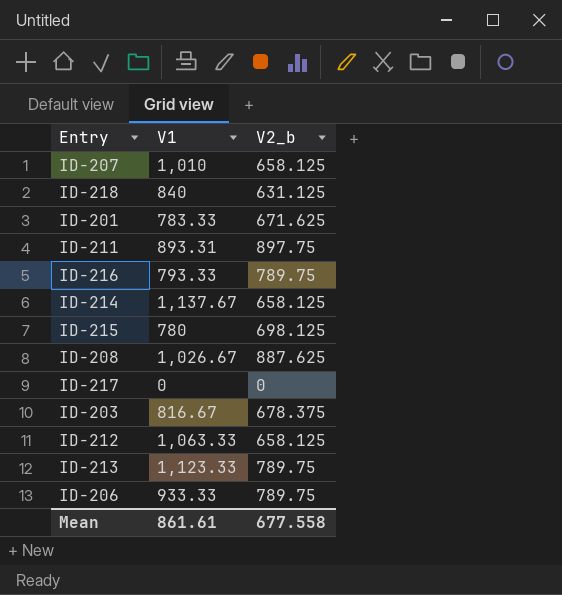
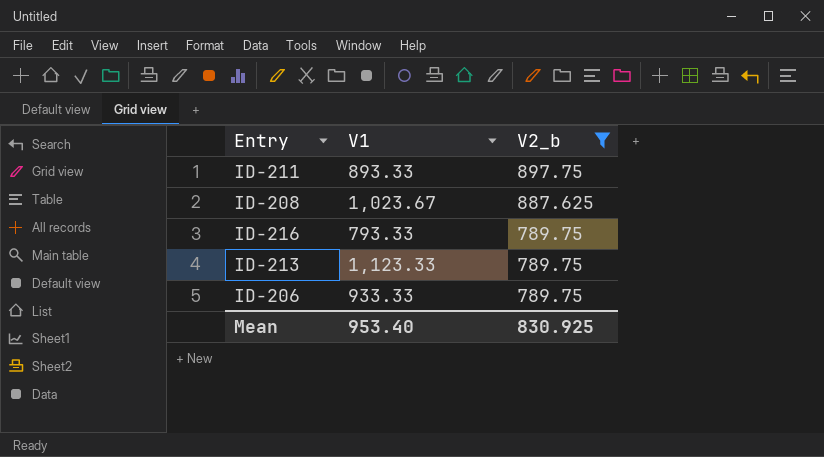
filter: none -> V2_b >= 789.75
row order: none -> V2_b descending
ID-211 | V1: 893.31 -> 893.33
ID-208 | V1: 1,026.67 -> 1,023.67
Mean | V1: 861.61 -> 953.40
Mean | V2_b: 677.558 -> 830.925

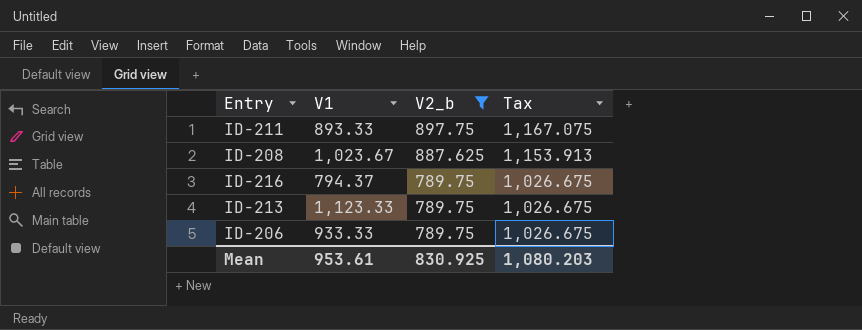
column Tax | formula: none -> [V2_b] * 1.3
ID-216 | V1: 793.33 -> 794.37
Mean | V1: 953.40 -> 953.61

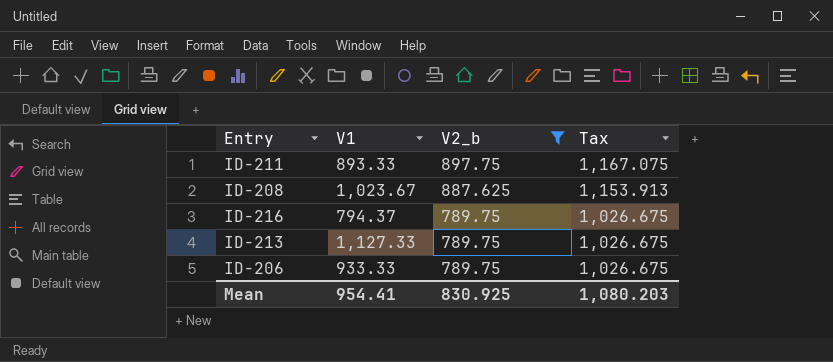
ID-213 | V1: 1,123.33 -> 1,127.33
Mean | V1: 953.61 -> 954.41

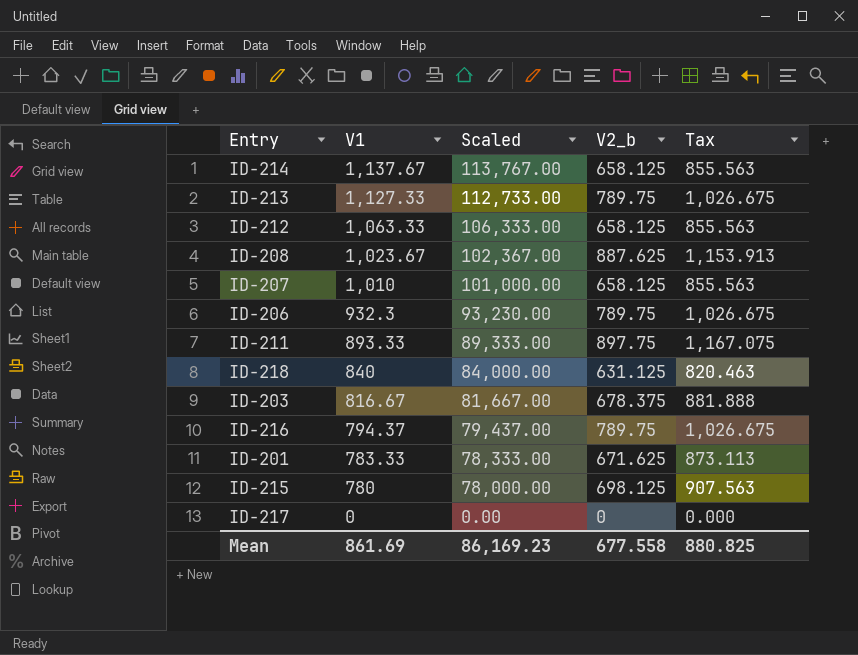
filter: V2_b >= 789.75 -> none
row order: V2_b descending -> V1 descending
column Scaled | formula: none -> [V1] * 100
ID-206 | V1: 933.33 -> 932.3
Mean | V1: 954.41 -> 861.69
Mean | V2_b: 830.925 -> 677.558
Mean | Tax: 1,080.203 -> 880.825

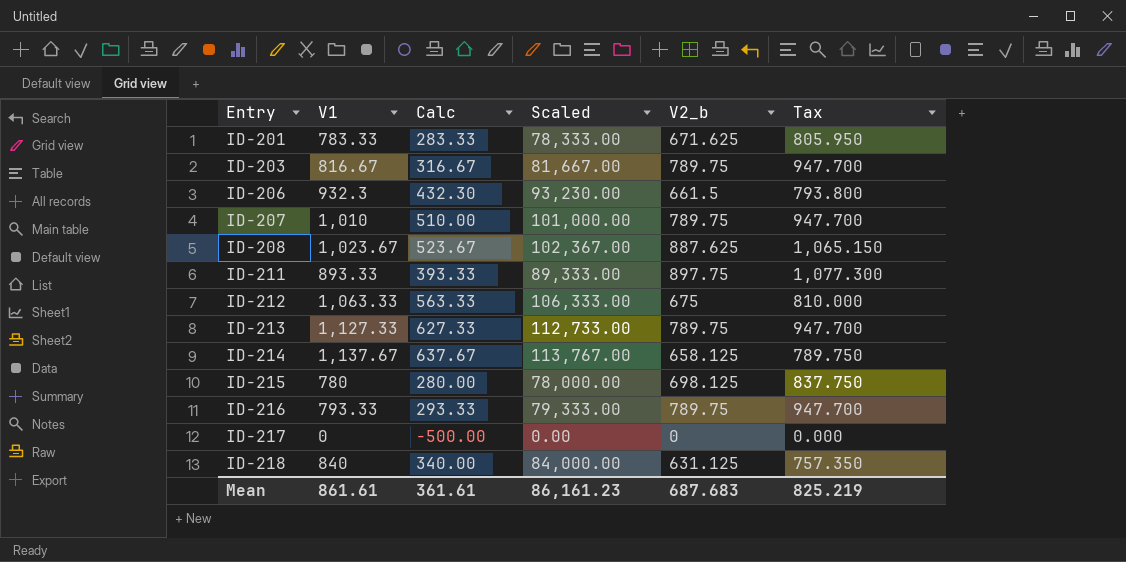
row order: V1 descending -> Entry ascending
column Calc | formula: none -> [V1] - 500
column Tax | formula: [V2_b] * 1.3 -> [V2_b] * 1.2
ID-203 | V2_b: 678.375 -> 789.75
ID-206 | V2_b: 789.75 -> 661.5
ID-207 | V2_b: 658.125 -> 789.75
ID-212 | V2_b: 658.125 -> 675
ID-216 | V1: 794.37 -> 793.33
ID-216 | Scaled: 79,437.00 -> 79,333.00
Mean | V1: 861.69 -> 861.61
Mean | Scaled: 86,169.23 -> 86,161.23
Mean | V2_b: 677.558 -> 687.683
Mean | Tax: 880.825 -> 825.219

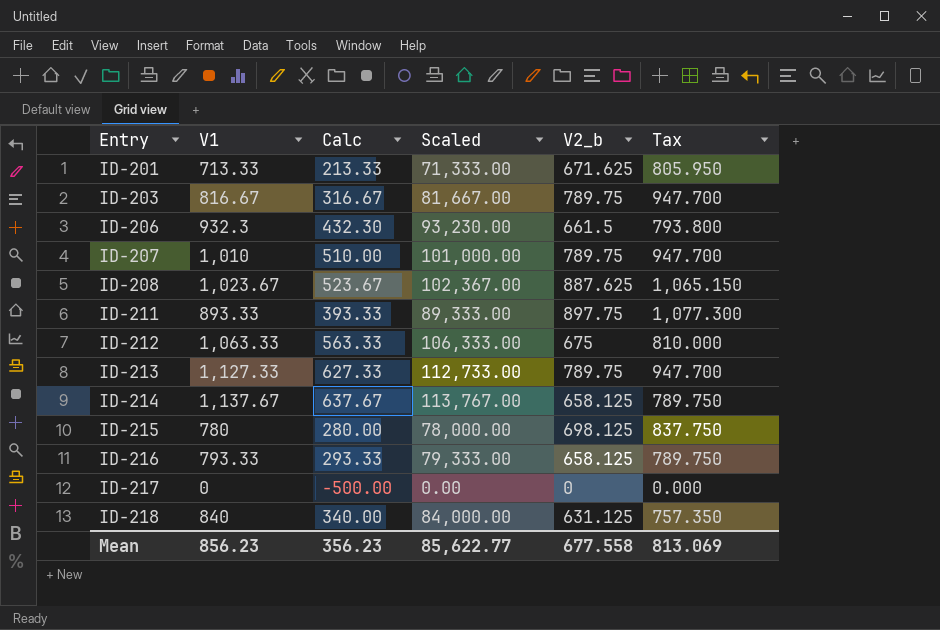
ID-201 | V1: 783.33 -> 713.33
ID-201 | Calc: 283.33 -> 213.33
ID-201 | Scaled: 78,333.00 -> 71,333.00
ID-216 | V2_b: 789.75 -> 658.125
ID-216 | Tax: 947.700 -> 789.750
Mean | V1: 861.61 -> 856.23
Mean | Calc: 361.61 -> 356.23
Mean | Scaled: 86,161.23 -> 85,622.77
Mean | V2_b: 687.683 -> 677.558
Mean | Tax: 825.219 -> 813.069

